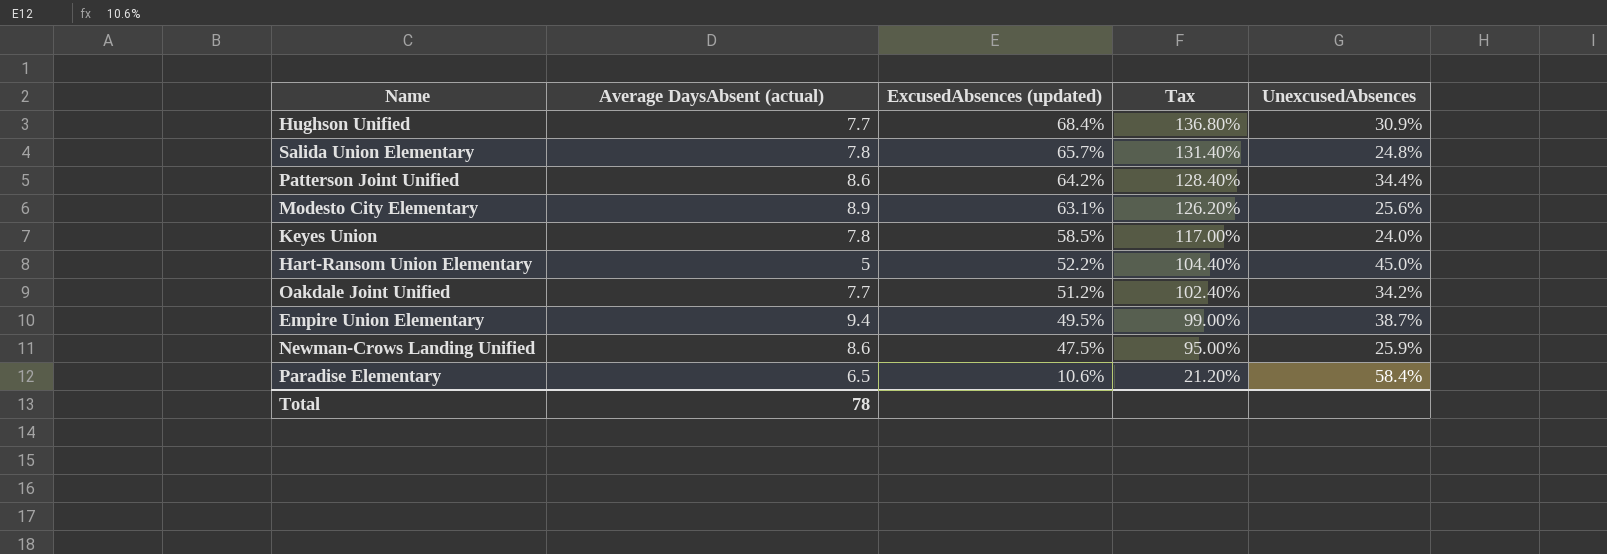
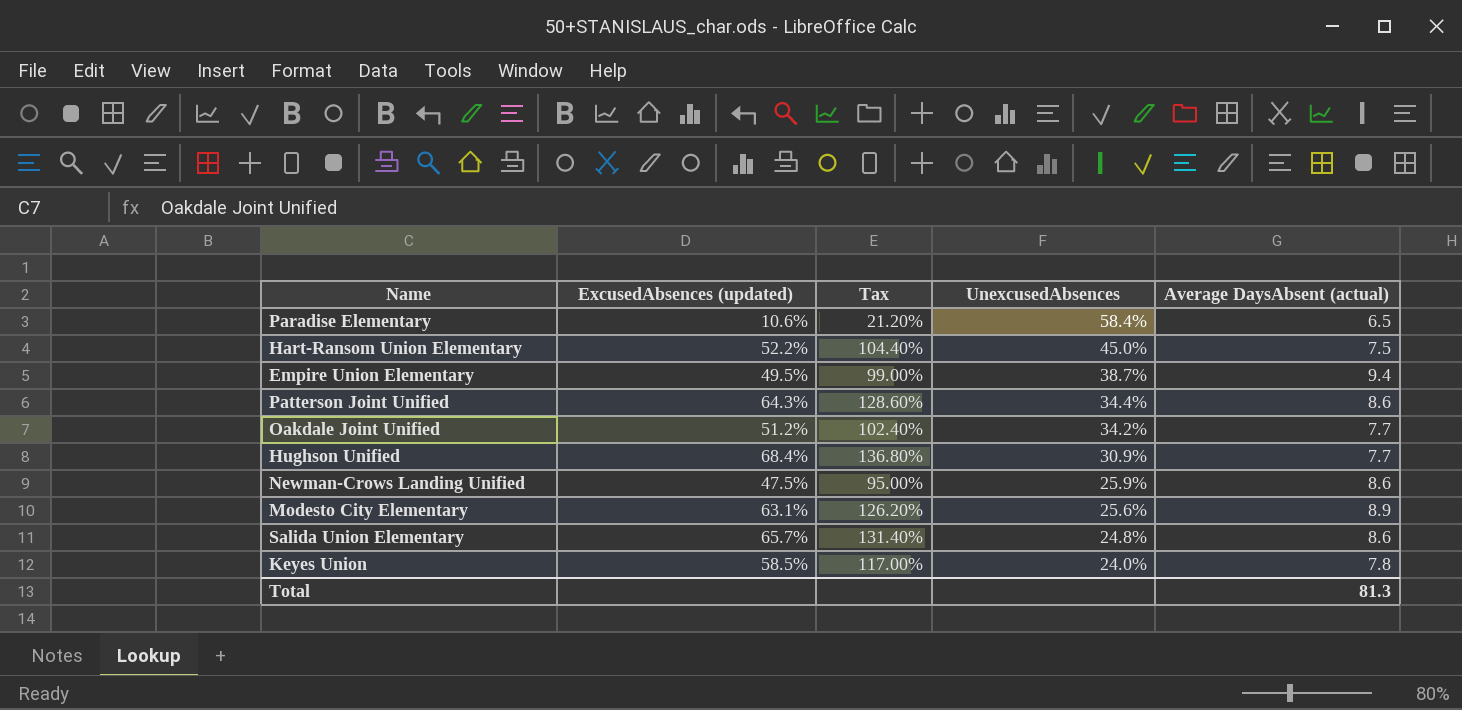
row order: ExcusedAbsences (updated) descending -> UnexcusedAbsences descending
column Average DaysAbsent (actual) | position: 2 -> 5
Hart-Ransom Union Elementary | Average DaysAbsent (actual): 5 -> 7.5
Patterson Joint Unified | ExcusedAbsences (updated): 64.2% -> 64.3%
Patterson Joint Unified | Tax: 128.40% -> 128.60%
Salida Union Elementary | Average DaysAbsent (actual): 7.8 -> 8.6
Total | Average DaysAbsent (actual): 78 -> 81.3

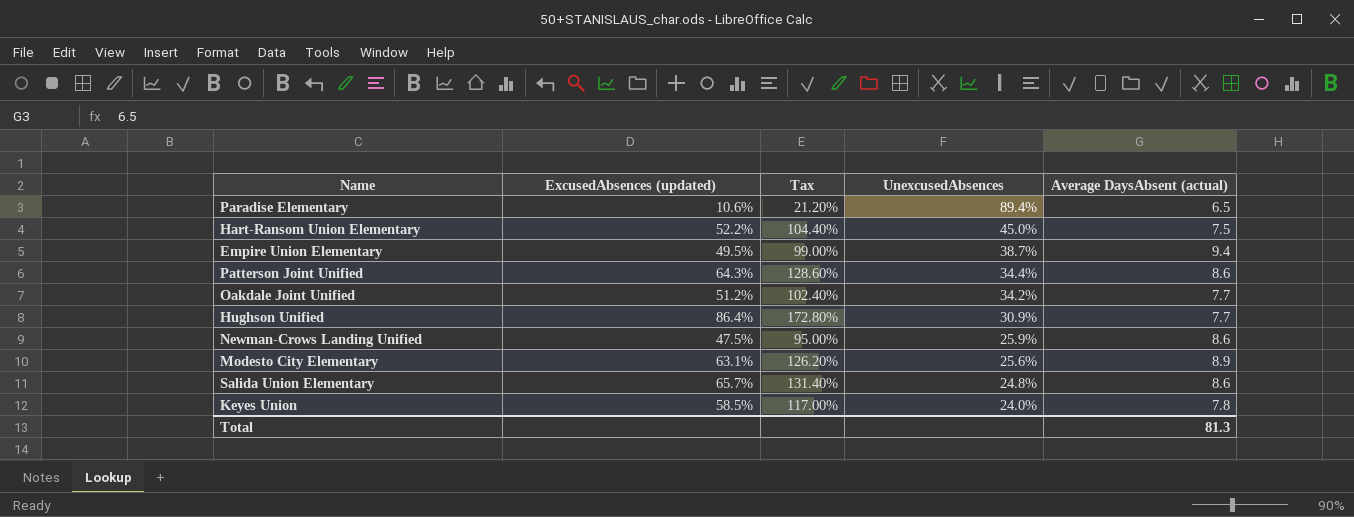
Paradise Elementary | UnexcusedAbsences: 58.4% -> 89.4%
Hughson Unified | ExcusedAbsences (updated): 68.4% -> 86.4%
Hughson Unified | Tax: 136.80% -> 172.80%

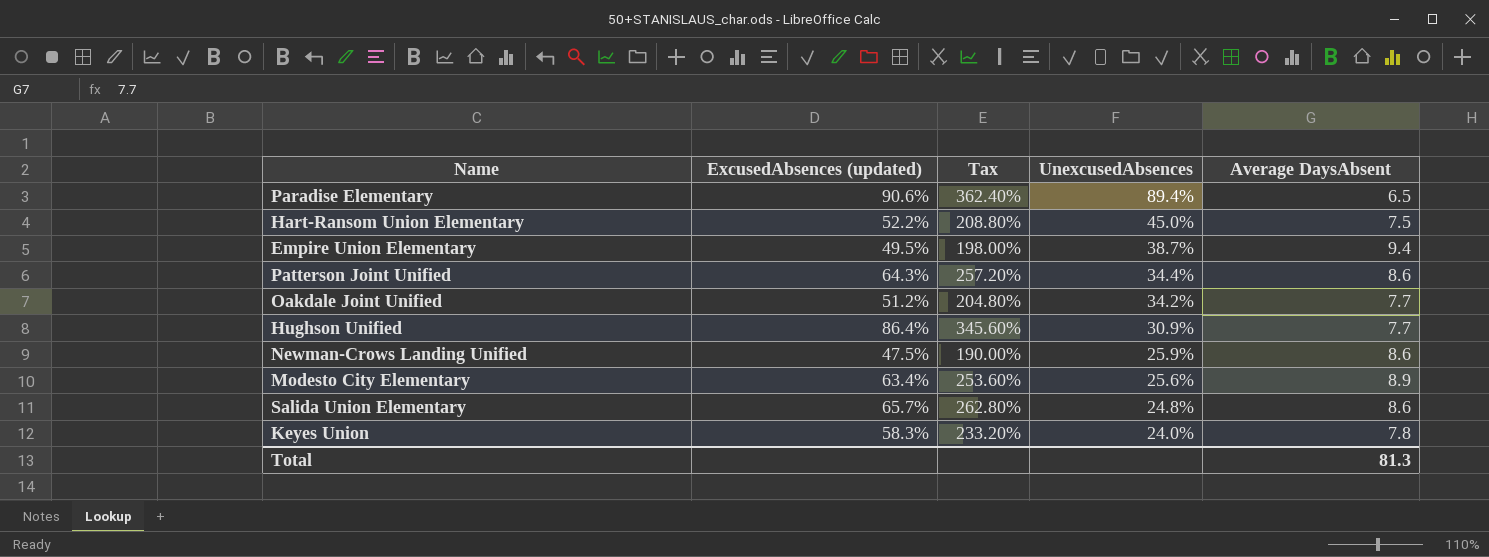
column Tax | formula: [ExcusedAbsences (updated)] * 2 -> [ExcusedAbsences (updated)] * 4
column name: Average DaysAbsent (actual) -> Average DaysAbsent
Paradise Elementary | ExcusedAbsences (updated): 10.6% -> 90.6%
Modesto City Elementary | ExcusedAbsences (updated): 63.1% -> 63.4%
Keyes Union | ExcusedAbsences (updated): 58.5% -> 58.3%

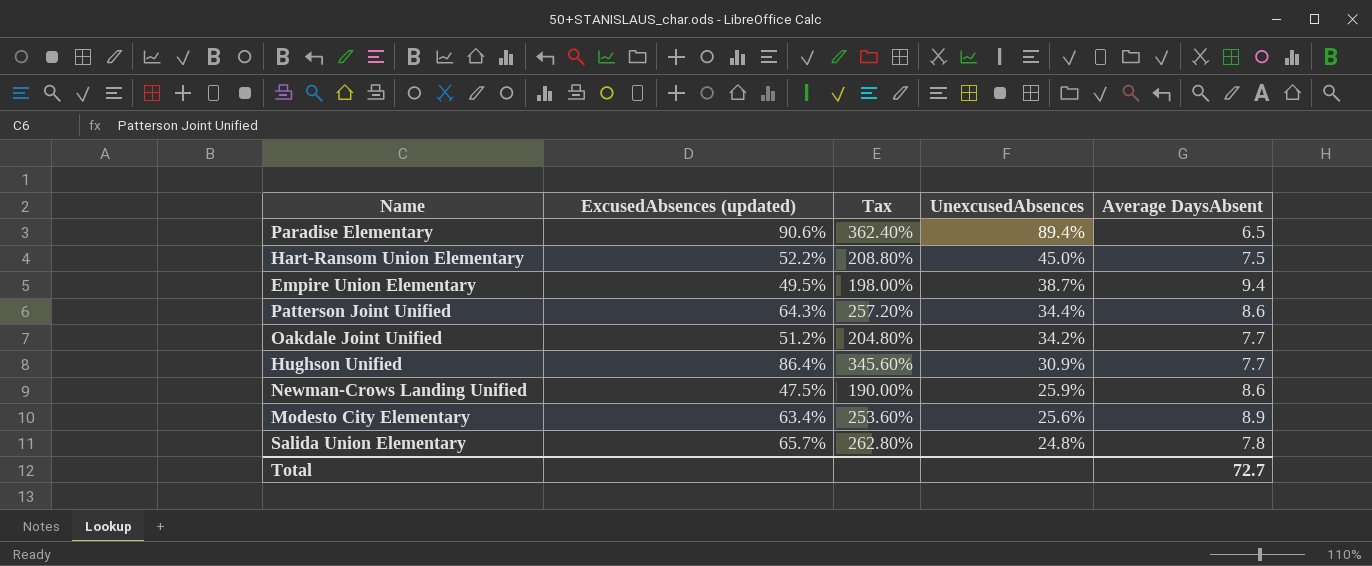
row Keyes Union: 58.3% | 233.20% | 24.0% | 7.8 -> none
Salida Union Elementary | Average DaysAbsent: 8.6 -> 7.8
Total | Average DaysAbsent: 81.3 -> 72.7

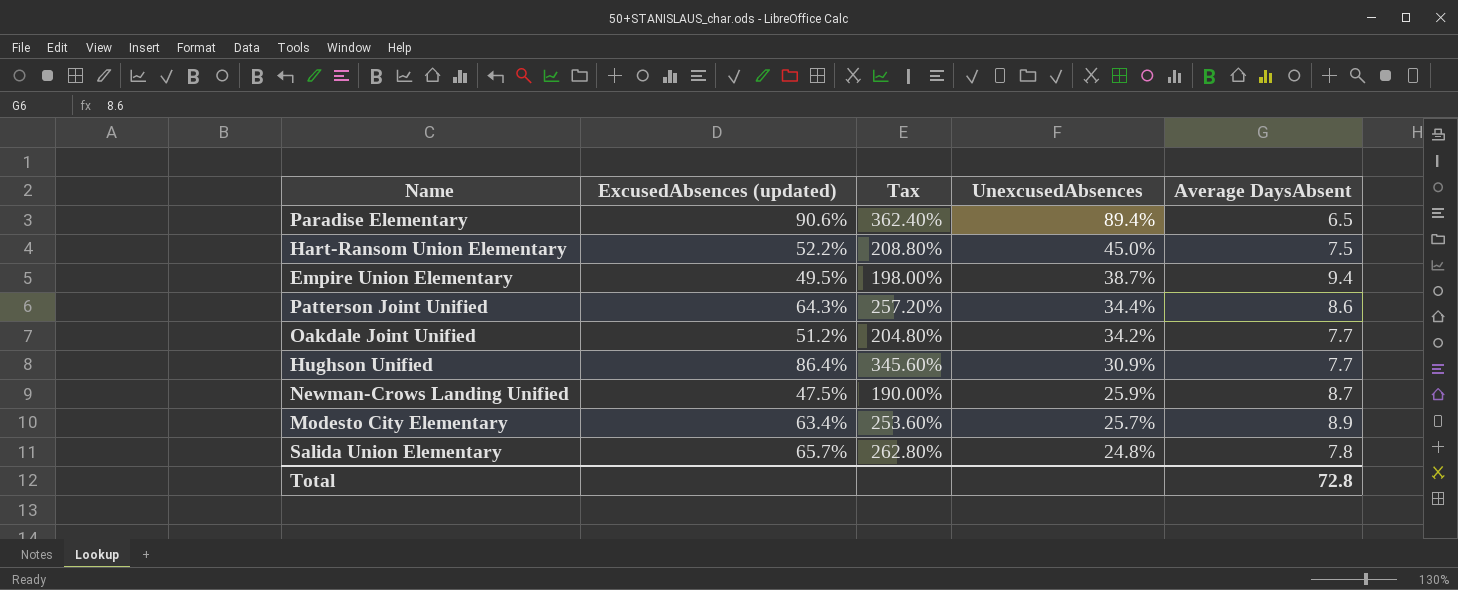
Newman-Crows Landing Unified | Average DaysAbsent: 8.6 -> 8.7
Modesto City Elementary | UnexcusedAbsences: 25.6% -> 25.7%
Total | Average DaysAbsent: 72.7 -> 72.8

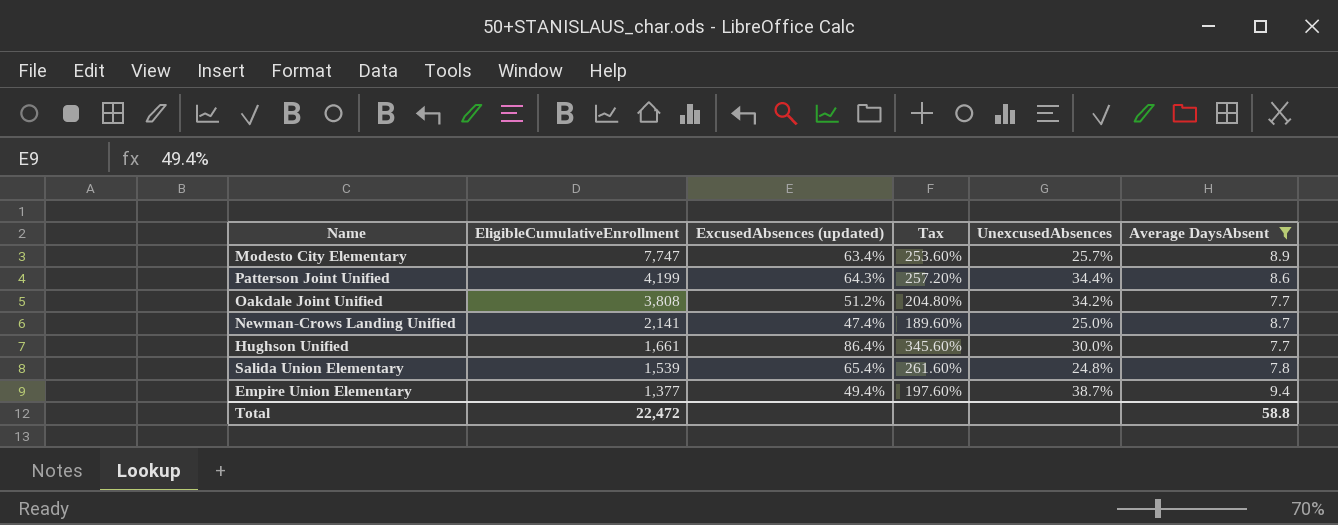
filter: none -> Average DaysAbsent >= 7.7
row order: UnexcusedAbsences descending -> EligibleCumulativeEnrollment descending
column EligibleCumulativeEnrollment | position: none -> 2
Newman-Crows Landing Unified | ExcusedAbsences (updated): 47.5% -> 47.4%
Newman-Crows Landing Unified | Tax: 190.00% -> 189.60%
Newman-Crows Landing Unified | UnexcusedAbsences: 25.9% -> 25.0%
Hughson Unified | UnexcusedAbsences: 30.9% -> 30.0%
Salida Union Elementary | ExcusedAbsences (updated): 65.7% -> 65.4%
Salida Union Elementary | Tax: 262.80% -> 261.60%
Empire Union Elementary | ExcusedAbsences (updated): 49.5% -> 49.4%
Empire Union Elementary | Tax: 198.00% -> 197.60%
Total | Average DaysAbsent: 72.8 -> 58.8

